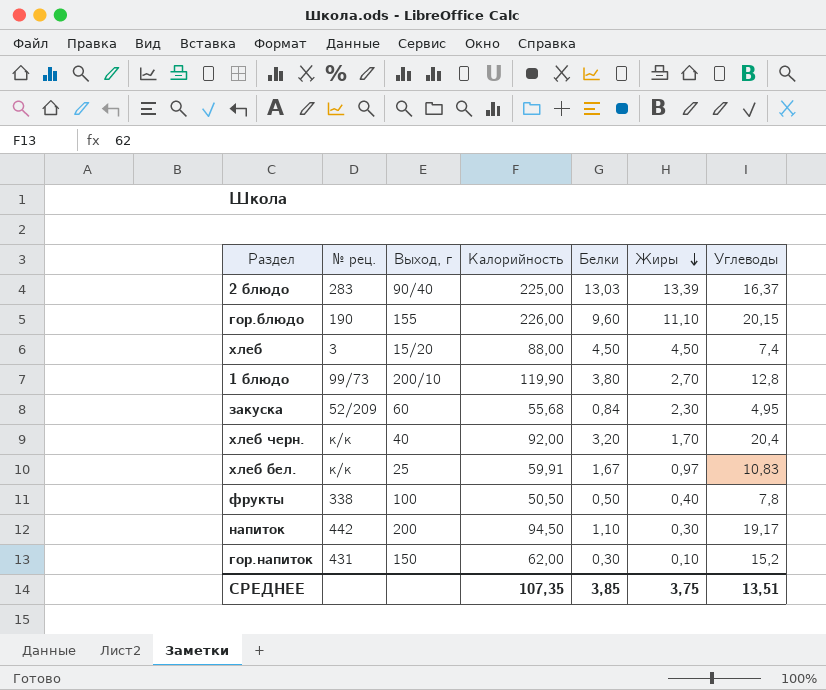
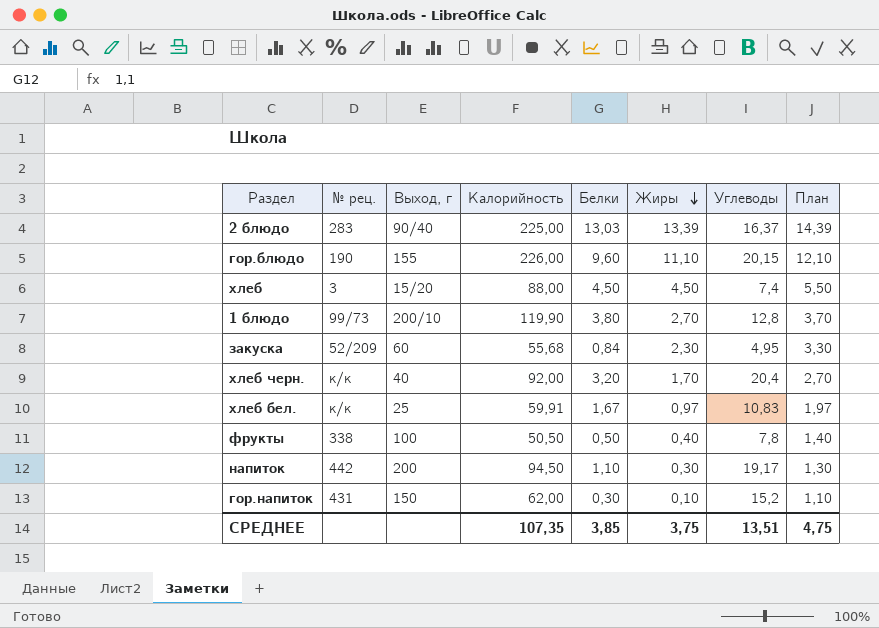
column План | formula: none -> [Жиры] + 1

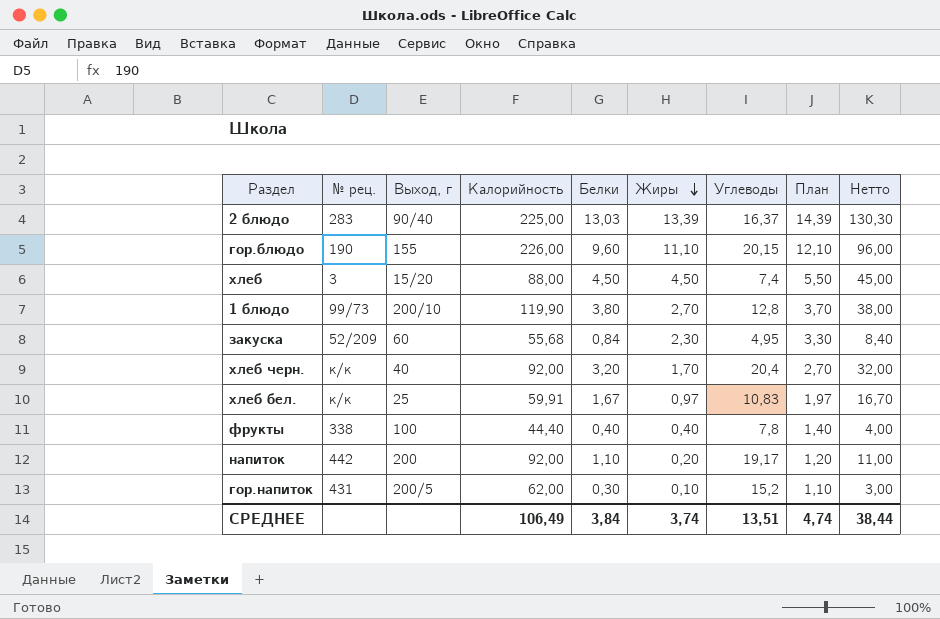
column Нетто | formula: none -> [Белки] * 10
фрукты | Калорийность: 50,50 -> 44,40
фрукты | Белки: 0,50 -> 0,40
напиток | Калорийность: 94,50 -> 92,00
напиток | Жиры: 0,30 -> 0,20
напиток | План: 1,30 -> 1,20
гор.напиток | Выход, г: 150 -> 200/5
СРЕДНЕЕ | Калорийность: 107,35 -> 106,49
СРЕДНЕЕ | Белки: 3,85 -> 3,84
СРЕДНЕЕ | Жиры: 3,75 -> 3,74
СРЕДНЕЕ | План: 4,75 -> 4,74

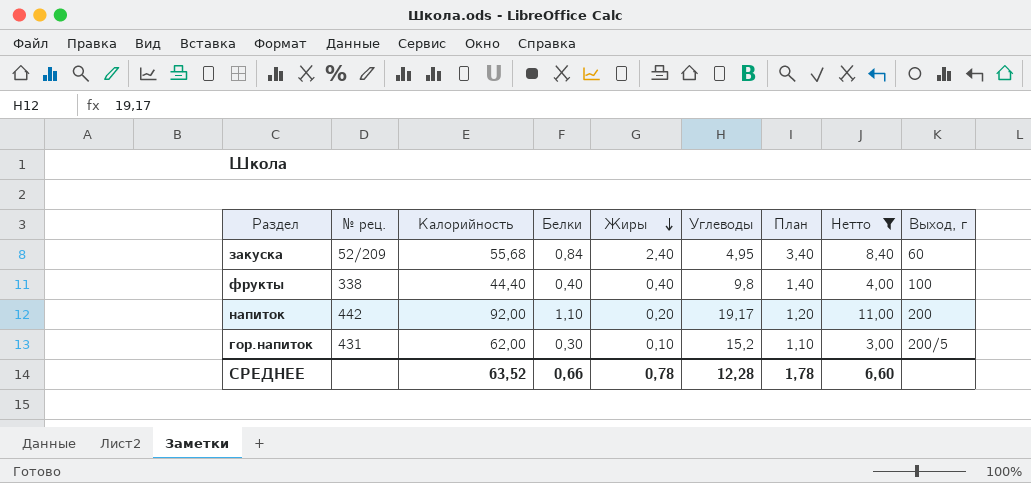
filter: none -> Нетто <= 11,00
column Выход, г | position: 3 -> 9
закуска | Жиры: 2,30 -> 2,40
закуска | План: 3,30 -> 3,40
фрукты | Углеводы: 7,8 -> 9,8
СРЕДНЕЕ | Калорийность: 106,49 -> 63,52
СРЕДНЕЕ | Белки: 3,84 -> 0,66
СРЕДНЕЕ | Жиры: 3,74 -> 0,78
СРЕДНЕЕ | Углеводы: 13,51 -> 12,28
СРЕДНЕЕ | План: 4,74 -> 1,78
СРЕДНЕЕ | Нетто: 38,44 -> 6,60

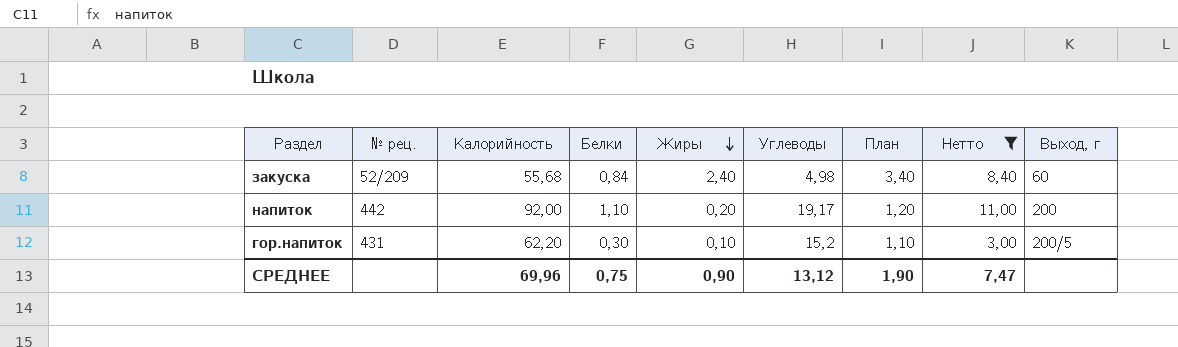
row фрукты: 338 | 44,40 | 0,40 | 0,40 | 9,8 | 1,40 | 4,00 | 100 -> none
закуска | Углеводы: 4,95 -> 4,98
гор.напиток | Калорийность: 62,00 -> 62,20
СРЕДНЕЕ | Калорийность: 63,52 -> 69,96
СРЕДНЕЕ | Белки: 0,66 -> 0,75
СРЕДНЕЕ | Жиры: 0,78 -> 0,90
СРЕДНЕЕ | Углеводы: 12,28 -> 13,12
СРЕДНЕЕ | План: 1,78 -> 1,90
СРЕДНЕЕ | Нетто: 6,60 -> 7,47

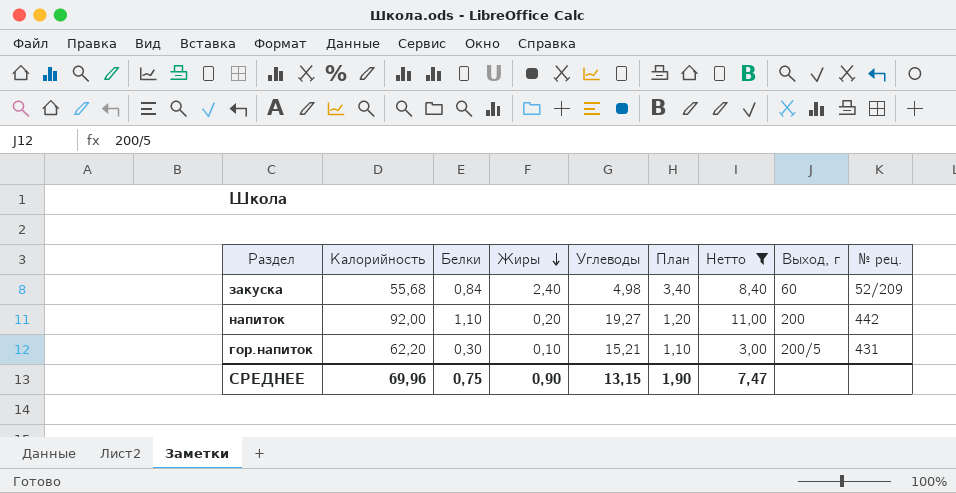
column № рец. | position: 2 -> 9
напиток | Углеводы: 19,17 -> 19,27
гор.напиток | Углеводы: 15,2 -> 15,21
СРЕДНЕЕ | Углеводы: 13,12 -> 13,15

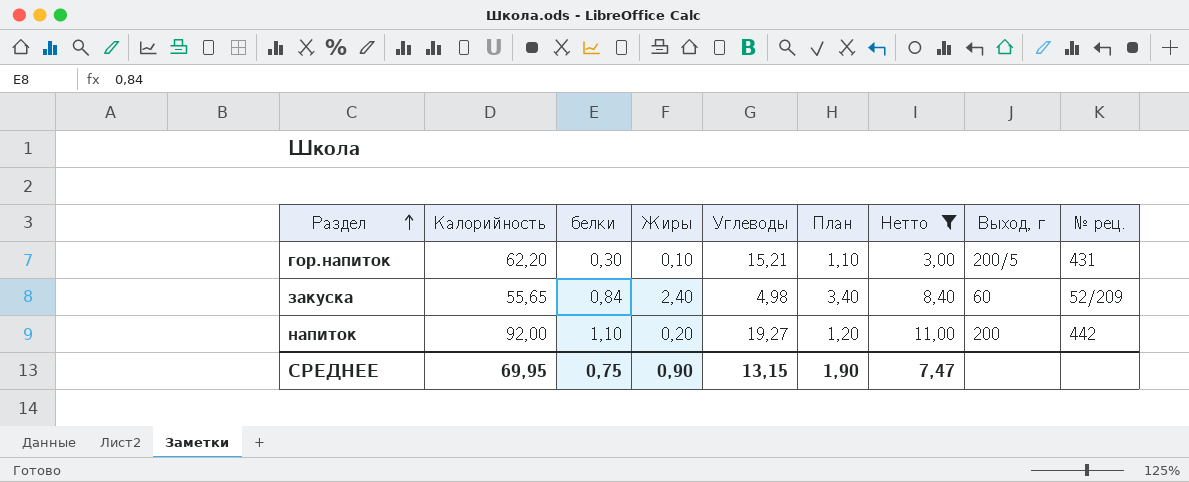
row order: Жиры descending -> Раздел ascending
column name: Белки -> белки
закуска | Калорийность: 55,68 -> 55,65
СРЕДНЕЕ | Калорийность: 69,96 -> 69,95

